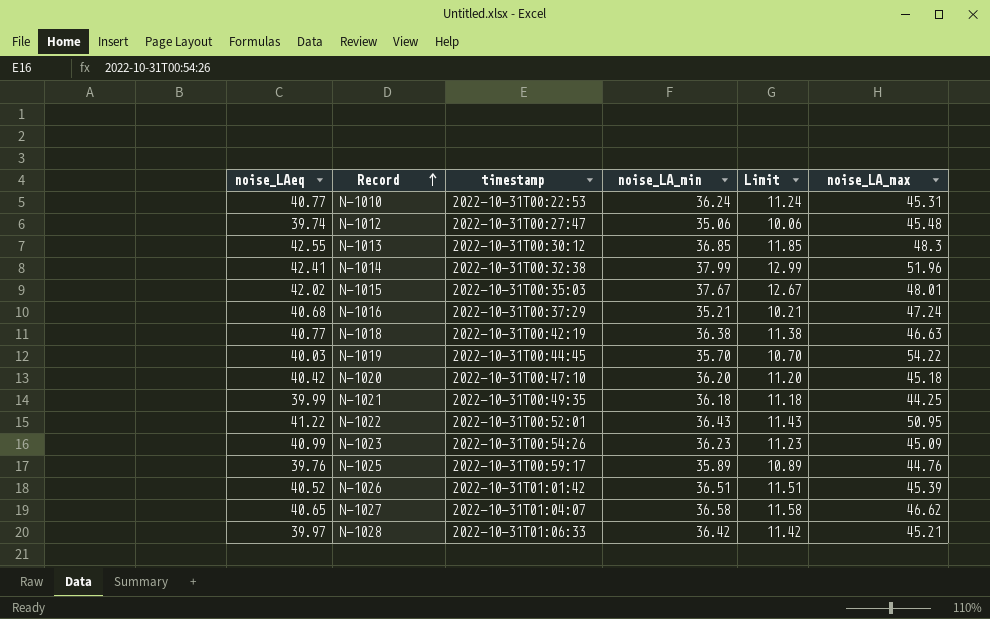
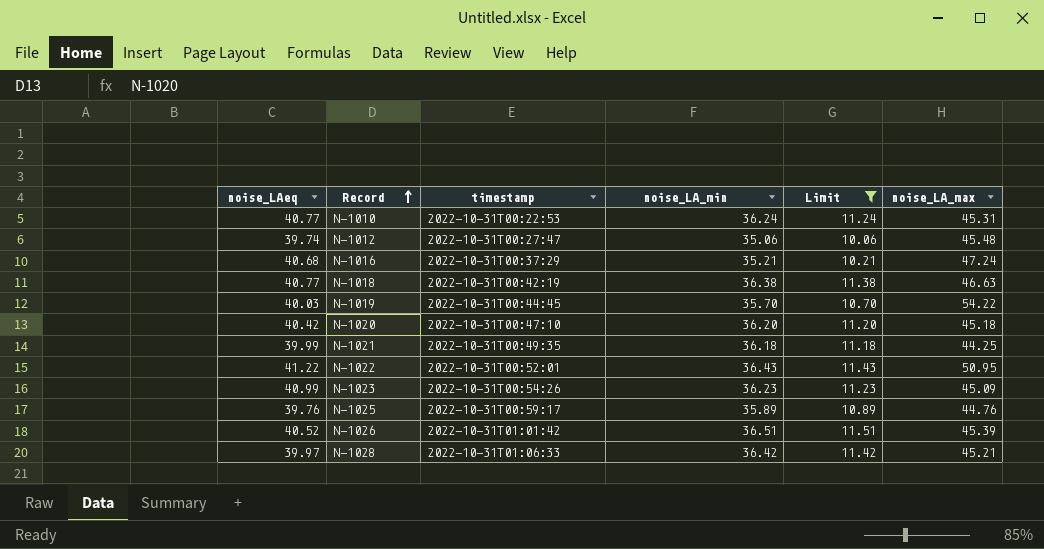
filter: none -> Limit <= 11.51

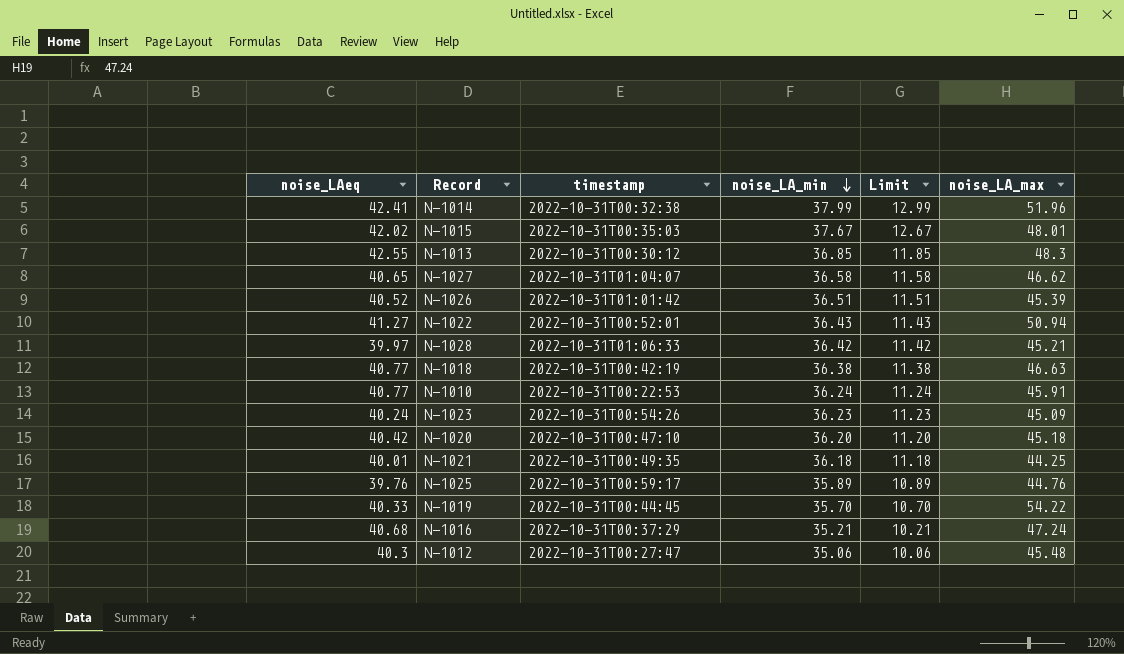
filter: Limit <= 11.51 -> none
row order: Record ascending -> noise_LA_min descending
N-1022 | noise_LAeq: 41.22 -> 41.27
N-1022 | noise_LA_max: 50.95 -> 50.94
N-1010 | noise_LA_max: 45.31 -> 45.91
N-1023 | noise_LAeq: 40.99 -> 40.24
N-1021 | noise_LAeq: 39.99 -> 40.01
N-1019 | noise_LAeq: 40.03 -> 40.33
N-1012 | noise_LAeq: 39.74 -> 40.3

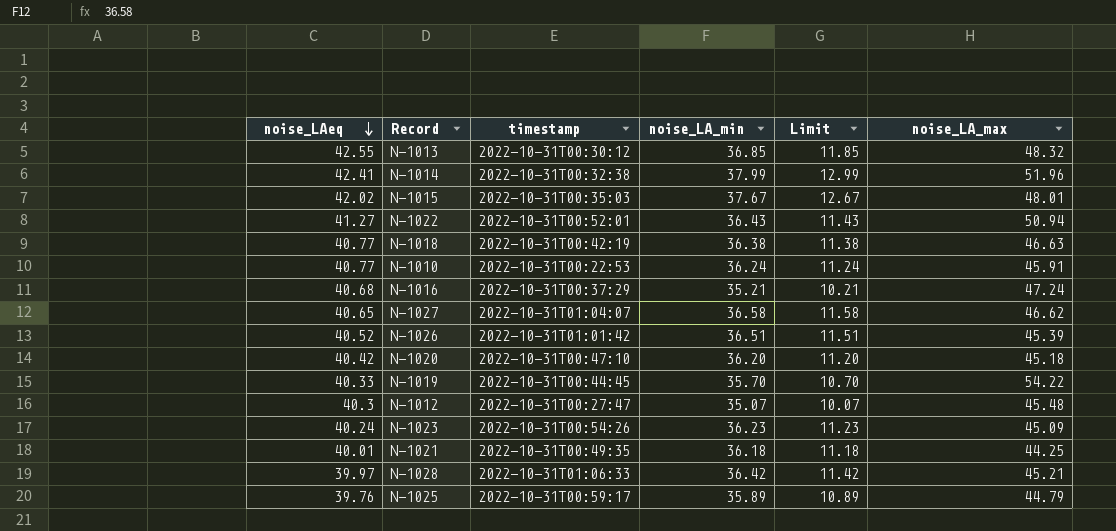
row order: noise_LA_min descending -> noise_LAeq descending
N-1013 | noise_LA_max: 48.3 -> 48.32
N-1012 | noise_LA_min: 35.06 -> 35.07
N-1012 | Limit: 10.06 -> 10.07
N-1025 | noise_LA_max: 44.76 -> 44.79

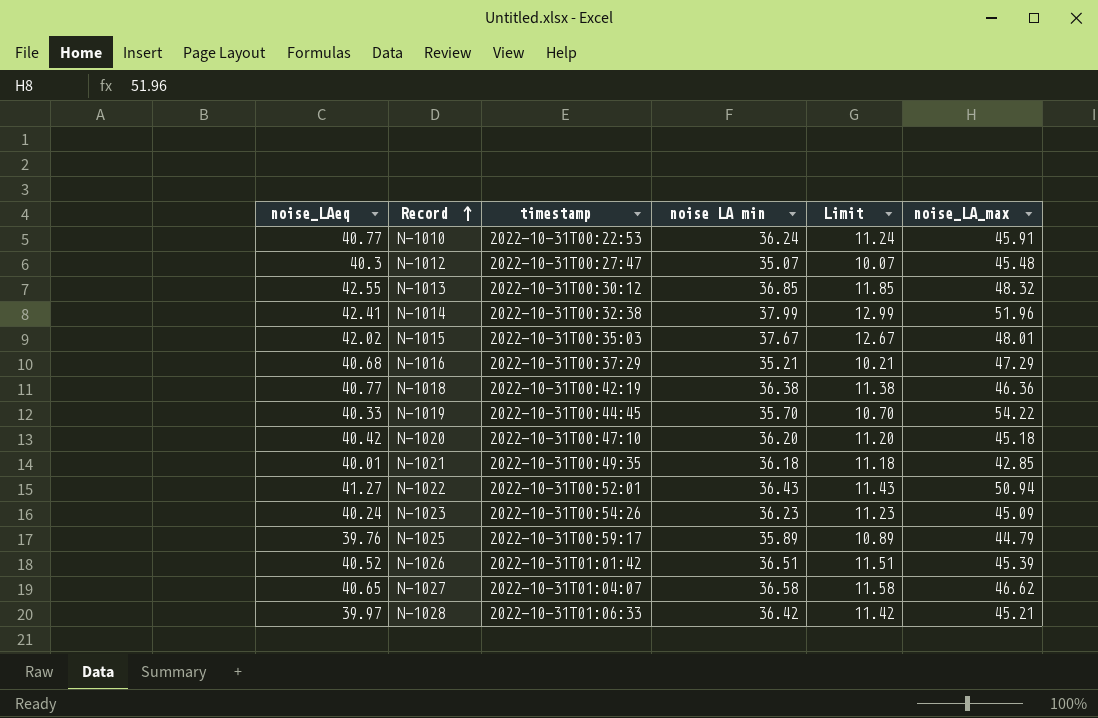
row order: noise_LAeq descending -> Record ascending
column name: noise_LA_min -> noise LA min
N-1016 | noise_LA_max: 47.24 -> 47.29
N-1018 | noise_LA_max: 46.63 -> 46.36
N-1021 | noise_LA_max: 44.25 -> 42.85

